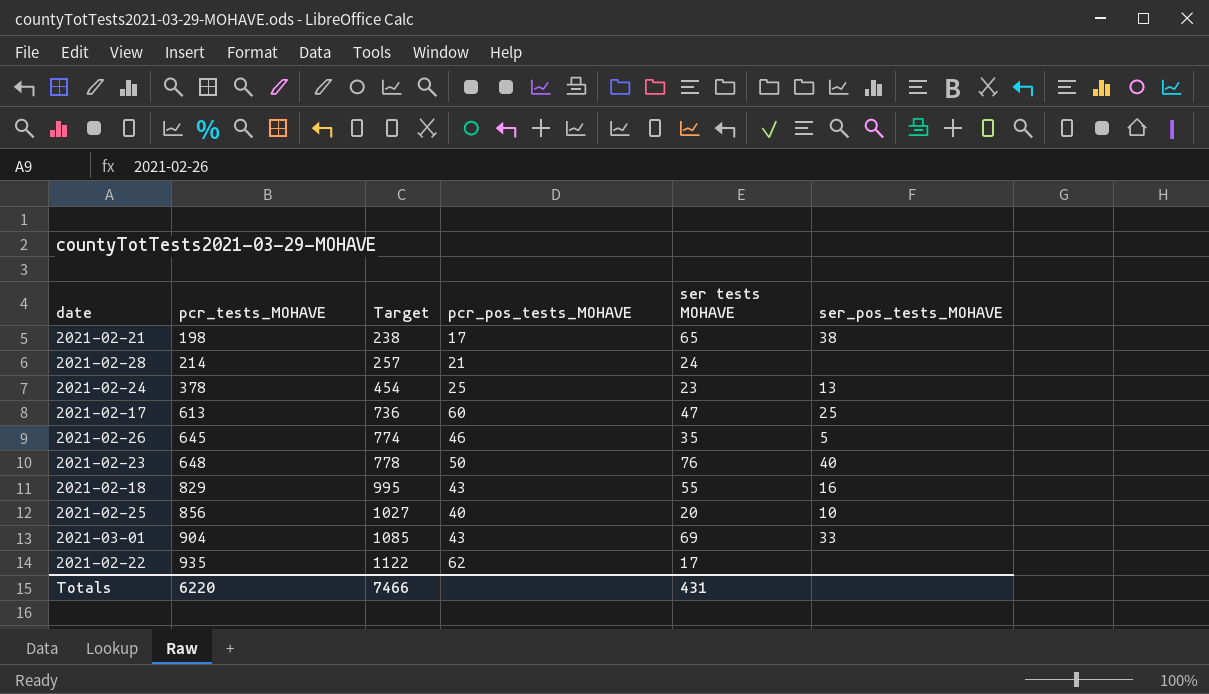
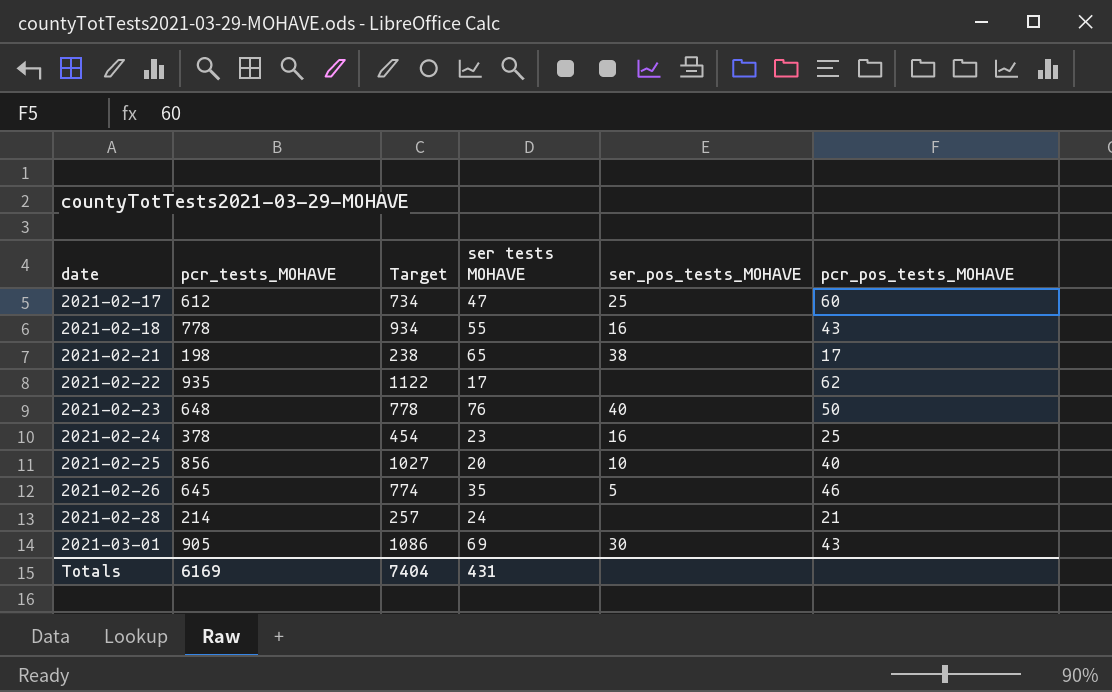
row order: pcr_tests_MOHAVE ascending -> date ascending
column pcr_pos_tests_MOHAVE | position: 4 -> 6
2021-02-17 | pcr_tests_MOHAVE: 613 -> 612
2021-02-17 | Target: 736 -> 734
2021-02-18 | pcr_tests_MOHAVE: 829 -> 778
2021-02-18 | Target: 995 -> 934
2021-02-24 | ser_pos_tests_MOHAVE: 13 -> 16
2021-03-01 | pcr_tests_MOHAVE: 904 -> 905
2021-03-01 | Target: 1085 -> 1086
2021-03-01 | ser_pos_tests_MOHAVE: 33 -> 30
Totals | pcr_tests_MOHAVE: 6220 -> 6169
Totals | Target: 7466 -> 7404

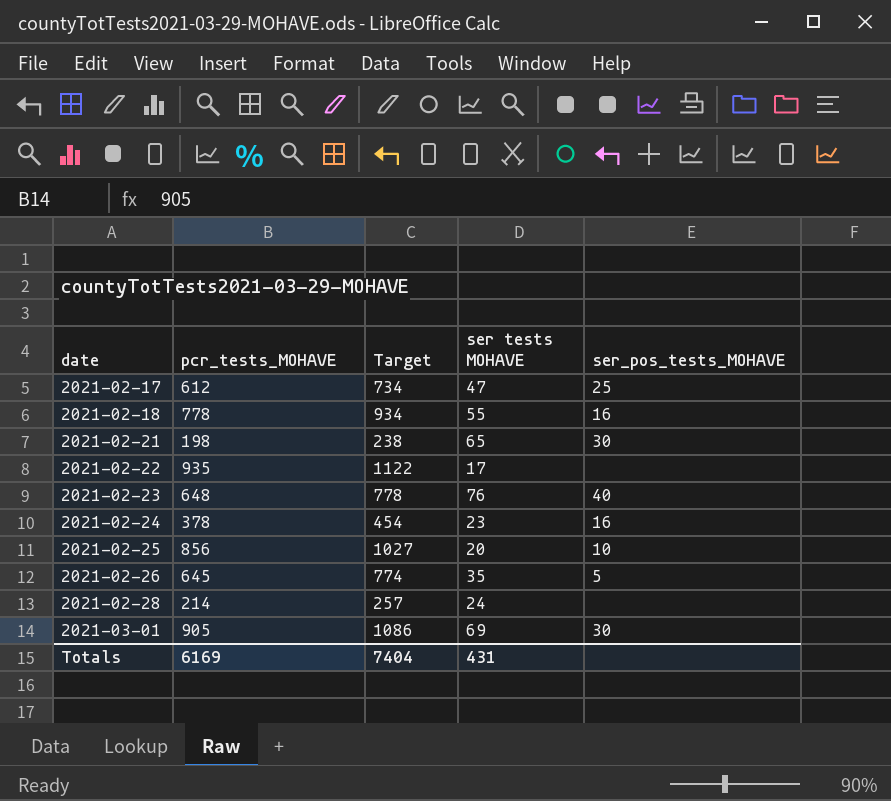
column pcr_pos_tests_MOHAVE | position: 6 -> none
2021-02-21 | ser_pos_tests_MOHAVE: 38 -> 30

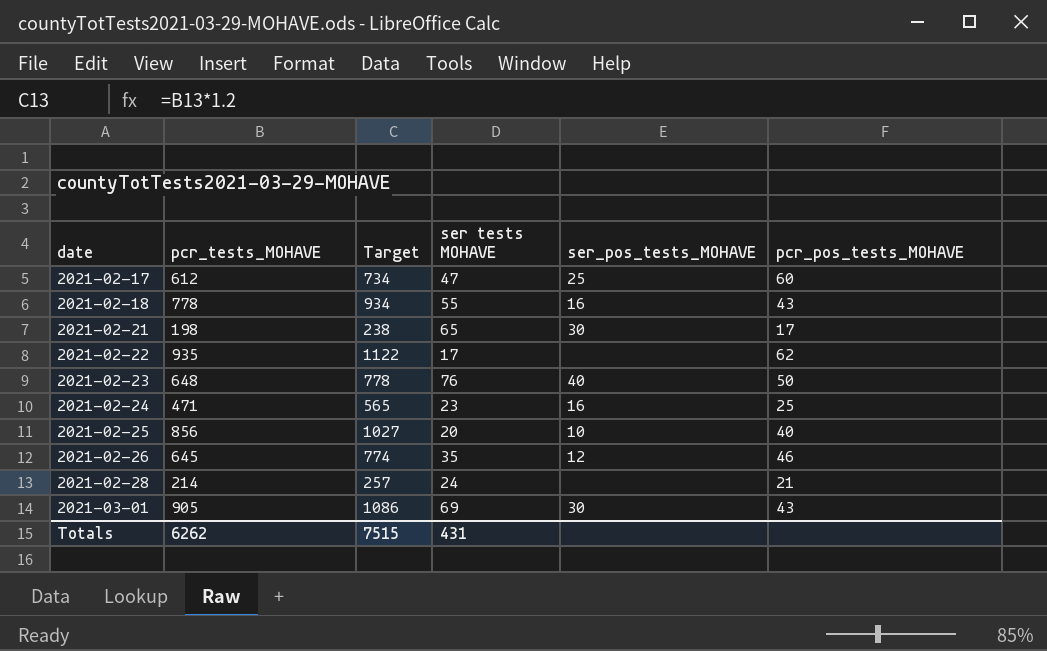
column pcr_pos_tests_MOHAVE | position: none -> 6
2021-02-24 | pcr_tests_MOHAVE: 378 -> 471
2021-02-24 | Target: 454 -> 565
2021-02-26 | ser_pos_tests_MOHAVE: 5 -> 12
Totals | pcr_tests_MOHAVE: 6169 -> 6262
Totals | Target: 7404 -> 7515

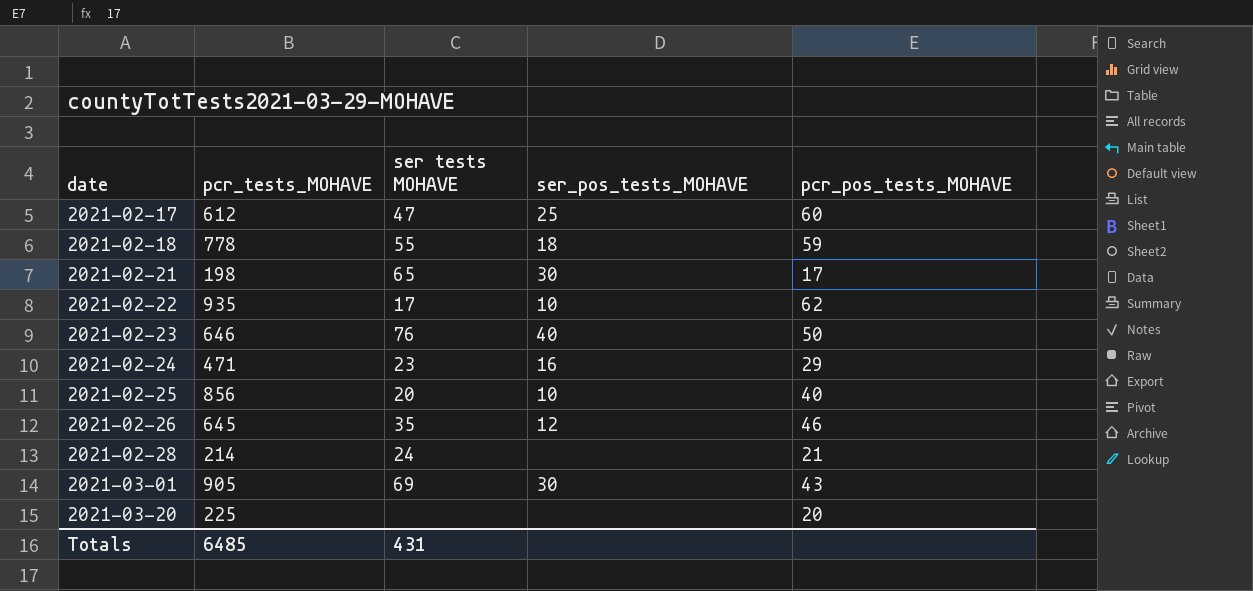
column Target | formula: [pcr_tests_MOHAVE] * 1.2 -> none
2021-02-18 | ser_pos_tests_MOHAVE: 16 -> 18
2021-02-18 | pcr_pos_tests_MOHAVE: 43 -> 59
2021-02-22 | ser_pos_tests_MOHAVE: none -> 10
2021-02-23 | pcr_tests_MOHAVE: 648 -> 646
2021-02-24 | pcr_pos_tests_MOHAVE: 25 -> 29
row 2021-03-20: none -> 225 | none | none | 20
Totals | pcr_tests_MOHAVE: 6262 -> 6485

